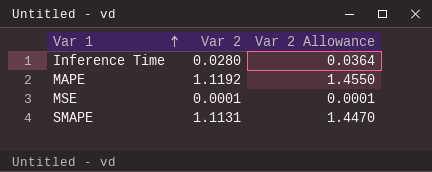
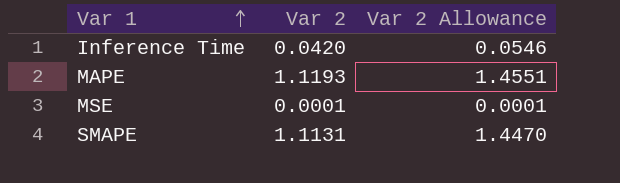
Inference Time | Var 2: 0.0280 -> 0.0420
Inference Time | Var 2 Allowance: 0.0364 -> 0.0546
MAPE | Var 2: 1.1192 -> 1.1193
MAPE | Var 2 Allowance: 1.4550 -> 1.4551

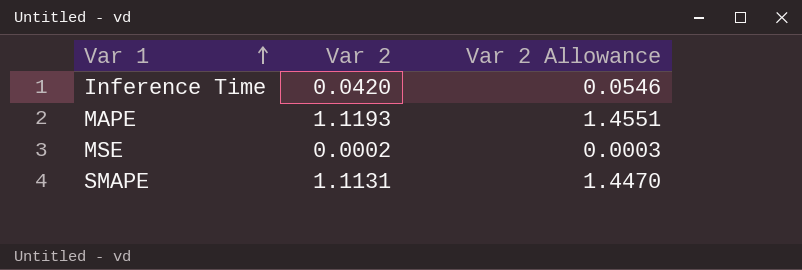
MSE | Var 2: 0.0001 -> 0.0002
MSE | Var 2 Allowance: 0.0001 -> 0.0003

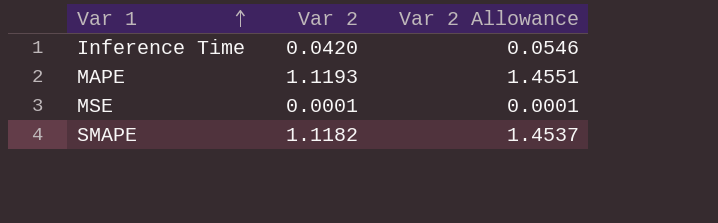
MSE | Var 2: 0.0002 -> 0.0001
MSE | Var 2 Allowance: 0.0003 -> 0.0001
SMAPE | Var 2: 1.1131 -> 1.1182
SMAPE | Var 2 Allowance: 1.4470 -> 1.4537

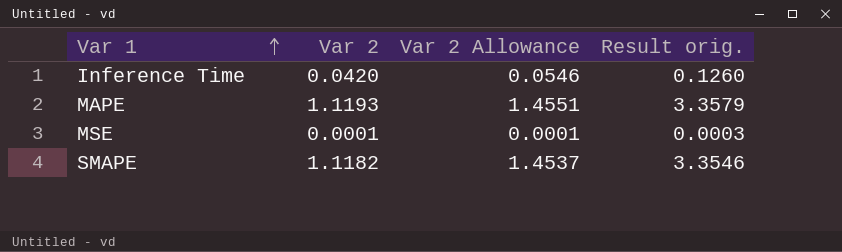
column Result orig. | formula: none -> [Var 2] * 3

